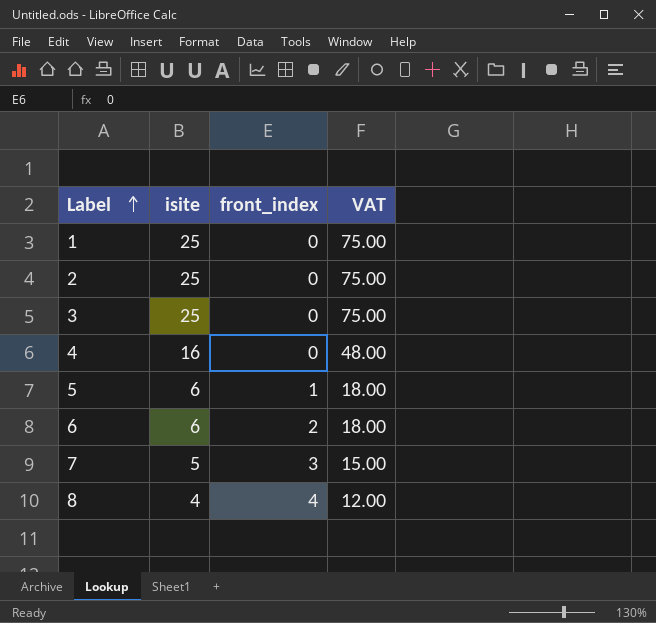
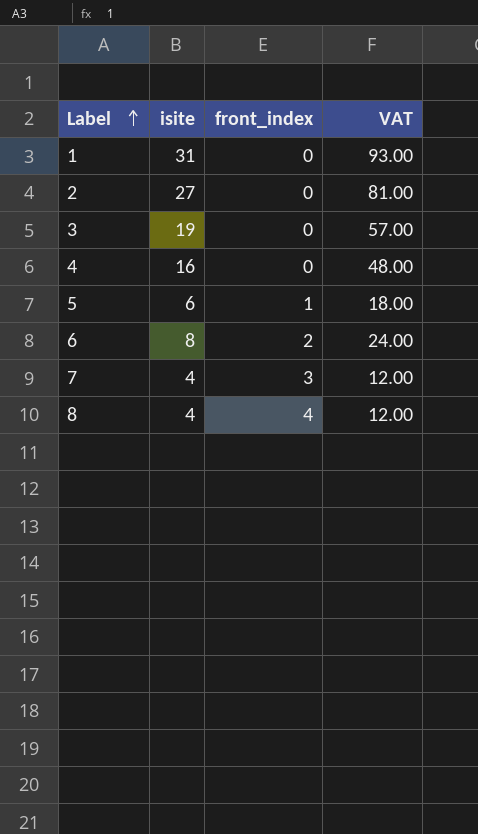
1 | isite: 25 -> 31
1 | VAT: 75.00 -> 93.00
2 | isite: 25 -> 27
2 | VAT: 75.00 -> 81.00
3 | isite: 25 -> 19
3 | VAT: 75.00 -> 57.00
6 | isite: 6 -> 8
6 | VAT: 18.00 -> 24.00
7 | isite: 5 -> 4
7 | VAT: 15.00 -> 12.00

